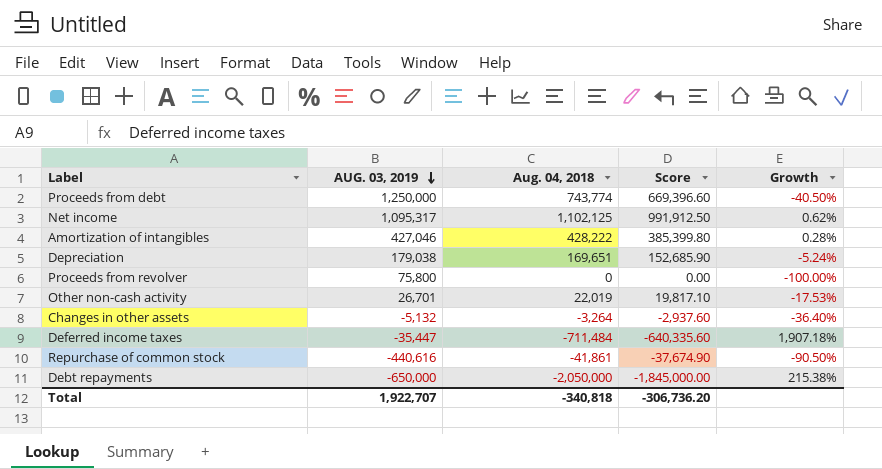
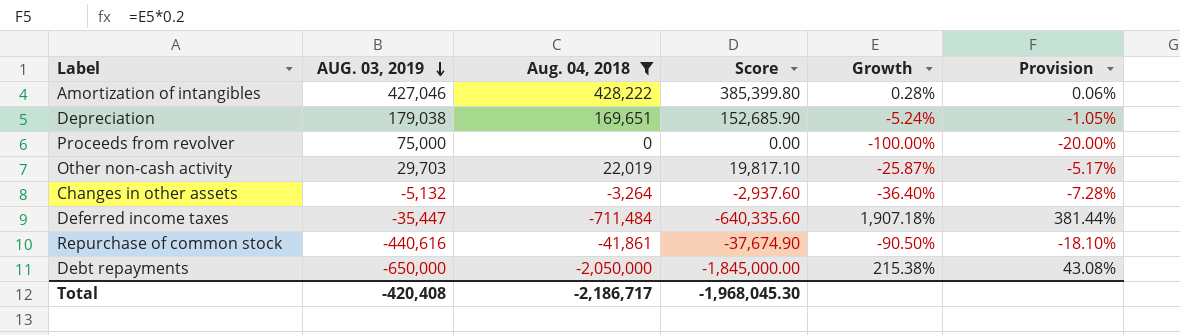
filter: none -> Aug. 04, 2018 <= 428,222
column Provision | formula: none -> [Growth] * 0.2
Proceeds from revolver | AUG. 03, 2019: 75,800 -> 75,000
Other non-cash activity | AUG. 03, 2019: 26,701 -> 29,703
Other non-cash activity | Growth: -17.53% -> -25.87%
Total | AUG. 03, 2019: 1,922,707 -> -420,408
Total | Aug. 04, 2018: -340,818 -> -2,186,717
Total | Score: -306,736.20 -> -1,968,045.30

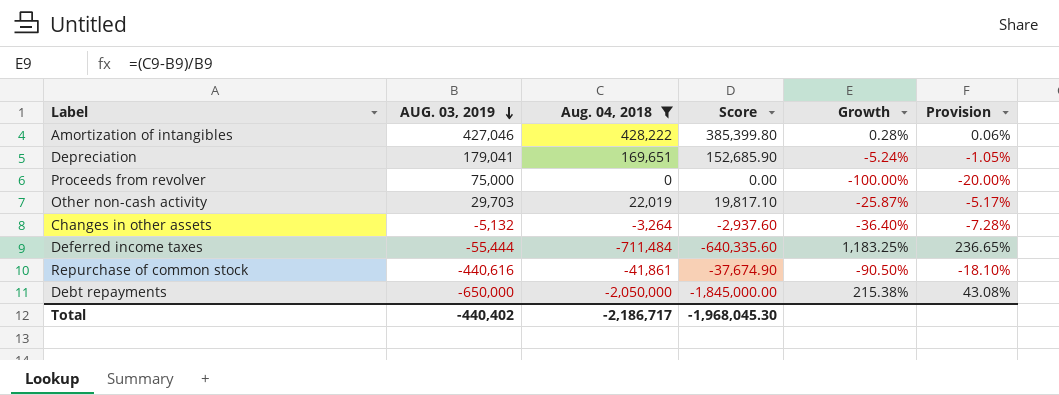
Depreciation | AUG. 03, 2019: 179,038 -> 179,041
Deferred income taxes | AUG. 03, 2019: -35,447 -> -55,444
Deferred income taxes | Growth: 1,907.18% -> 1,183.25%
Deferred income taxes | Provision: 381.44% -> 236.65%
Total | AUG. 03, 2019: -420,408 -> -440,402

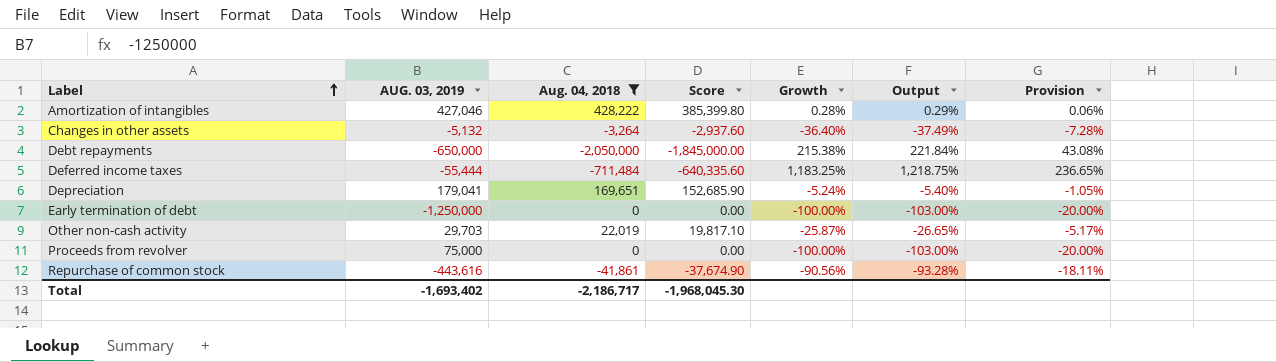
row order: AUG. 03, 2019 descending -> Label ascending
column Output | formula: none -> [Growth] * 1.03
row Early termination of debt: none -> -1,250,000 | 0 | 0.00 | -100.00% | -103.00% | -20.00%
Repurchase of common stock | AUG. 03, 2019: -440,616 -> -443,616
Repurchase of common stock | Growth: -90.50% -> -90.56%
Repurchase of common stock | Provision: -18.10% -> -18.11%
Total | AUG. 03, 2019: -440,402 -> -1,693,402

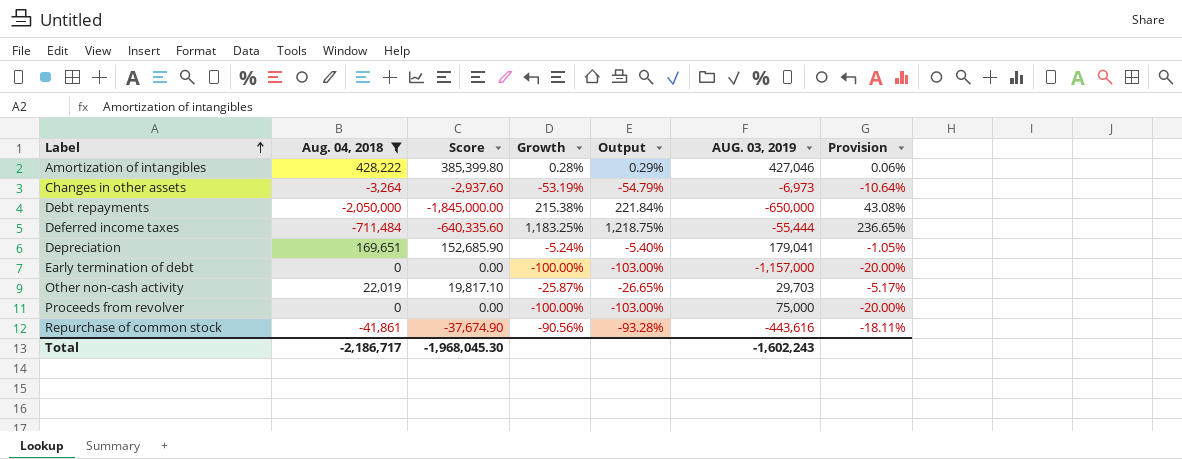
column AUG. 03, 2019 | position: 2 -> 6
Changes in other assets | Growth: -36.40% -> -53.19%
Changes in other assets | Output: -37.49% -> -54.79%
Changes in other assets | AUG. 03, 2019: -5,132 -> -6,973
Changes in other assets | Provision: -7.28% -> -10.64%
Early termination of debt | AUG. 03, 2019: -1,250,000 -> -1,157,000
Total | AUG. 03, 2019: -1,693,402 -> -1,602,243

